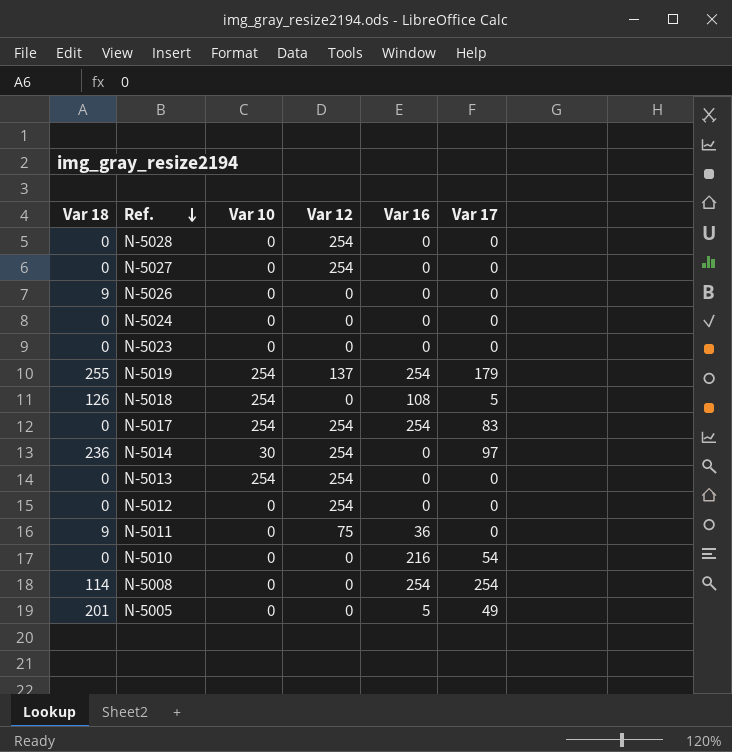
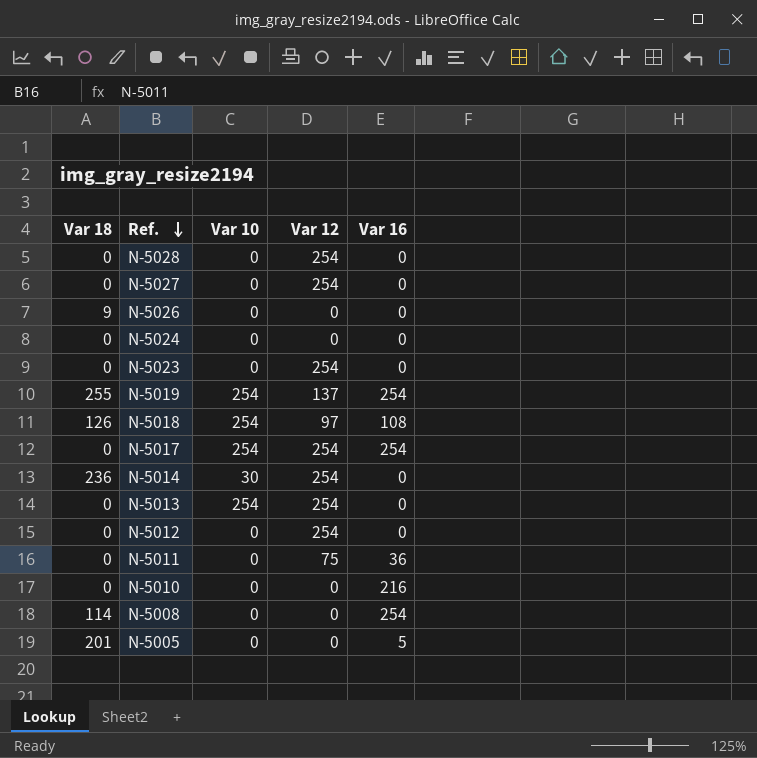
column Var 17 | position: 6 -> none
N-5023 | Var 12: 0 -> 254
N-5018 | Var 12: 0 -> 97
N-5011 | Var 18: 9 -> 0

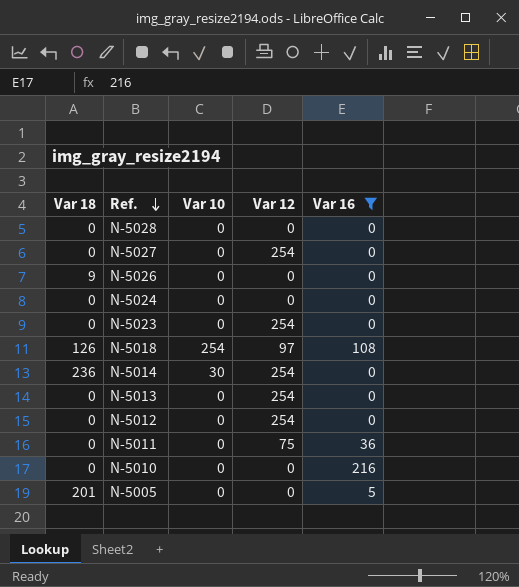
filter: none -> Var 16 != 254
N-5028 | Var 12: 254 -> 0
N-5013 | Var 10: 254 -> 0

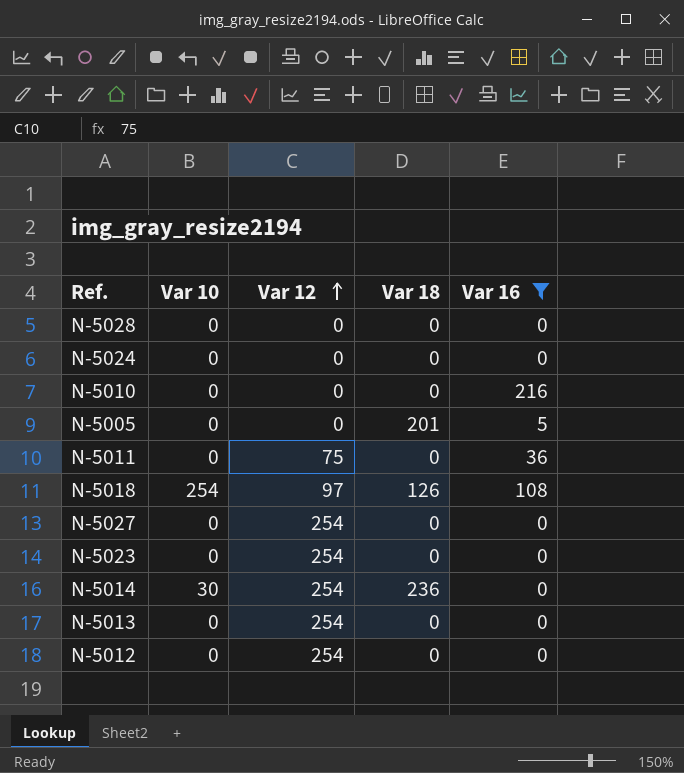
row order: Ref. descending -> Var 12 ascending
column Var 18 | position: 1 -> 4
row N-5026: 9 | 0 | 0 | 0 -> none

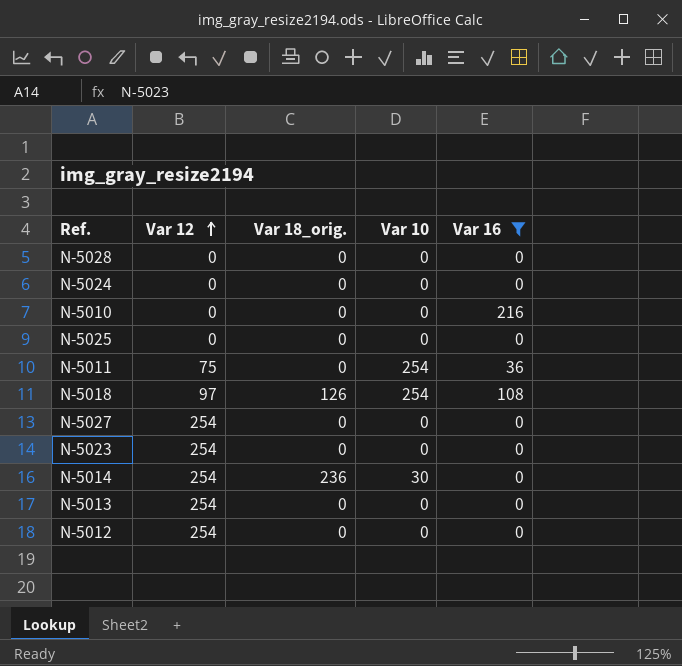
column name: Var 18 -> Var 18_orig.
column Var 10 | position: 2 -> 4
row N-5005: 0 | 0 | 201 | 5 -> none
row N-5025: none -> 0 | 0 | 0 | 0
N-5011 | Var 10: 0 -> 254

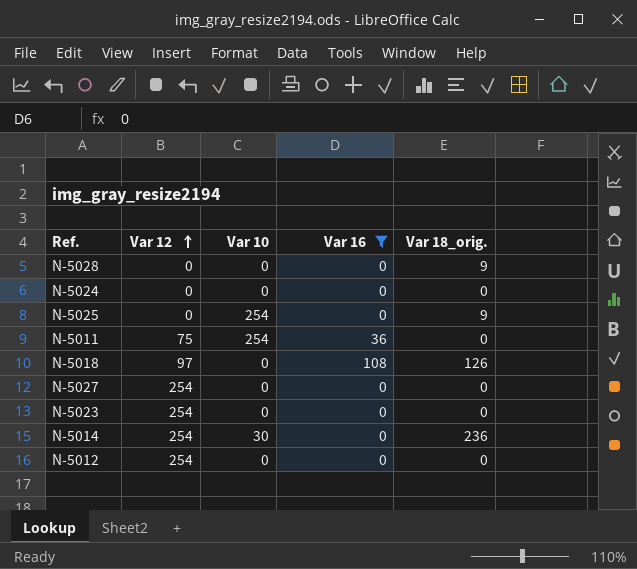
column Var 18_orig. | position: 3 -> 5
row N-5010: 0 | 0 | 0 | 216 -> none
row N-5013: 254 | 0 | 0 | 0 -> none
N-5028 | Var 18_orig.: 0 -> 9
N-5025 | Var 10: 0 -> 254
N-5025 | Var 18_orig.: 0 -> 9
N-5018 | Var 10: 254 -> 0

